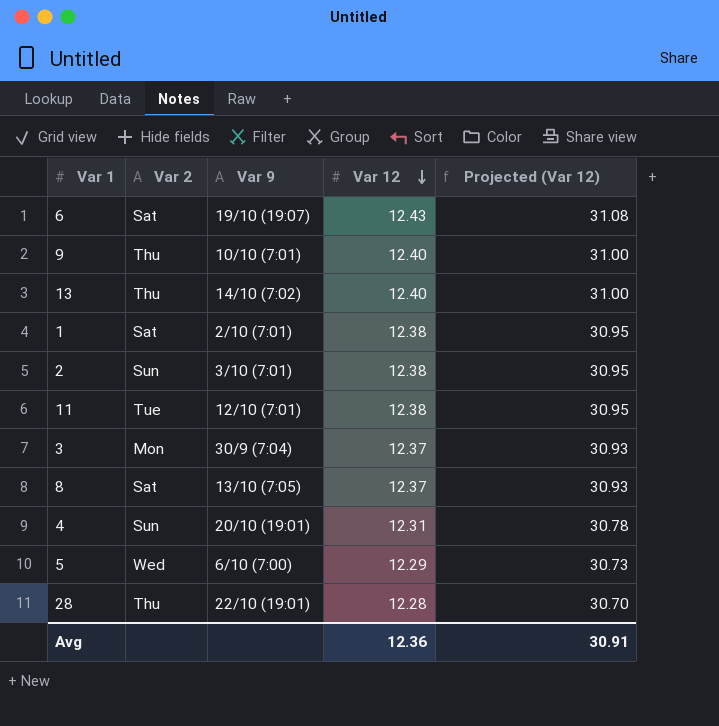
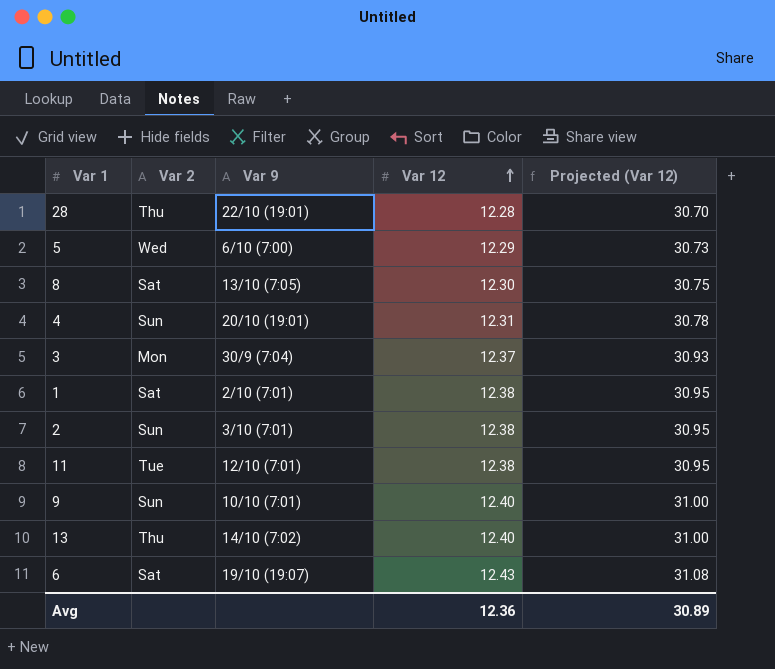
row order: Var 12 descending -> Var 12 ascending
8 | Var 12: 12.37 -> 12.30
8 | Projected (Var 12): 30.93 -> 30.75
9 | Var 2: Thu -> Sun
Avg | Projected (Var 12): 30.91 -> 30.89

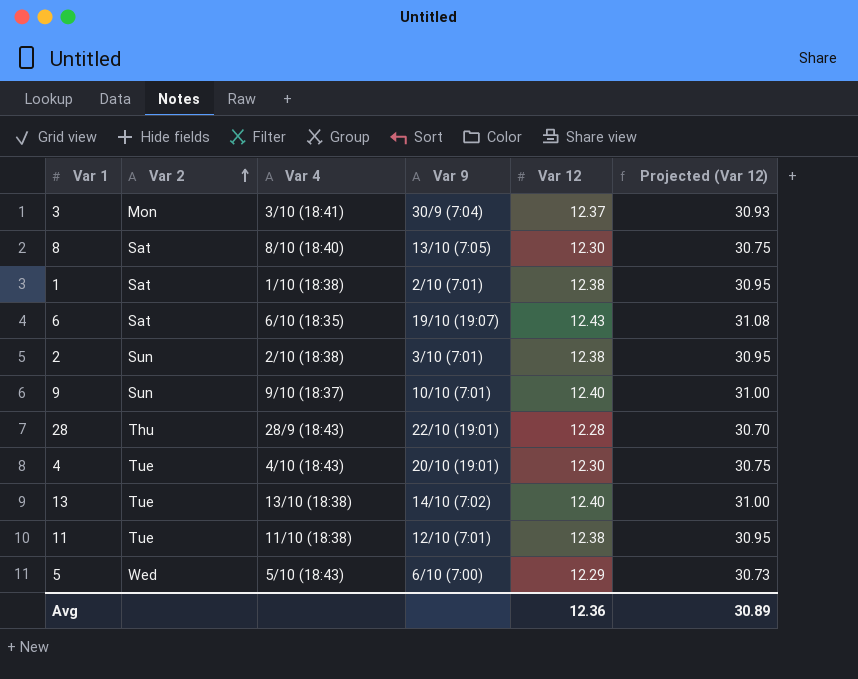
row order: Var 12 ascending -> Var 2 ascending
column Var 4 | position: none -> 3
4 | Var 2: Sun -> Tue
4 | Var 12: 12.31 -> 12.30
4 | Projected (Var 12): 30.78 -> 30.75
13 | Var 2: Thu -> Tue

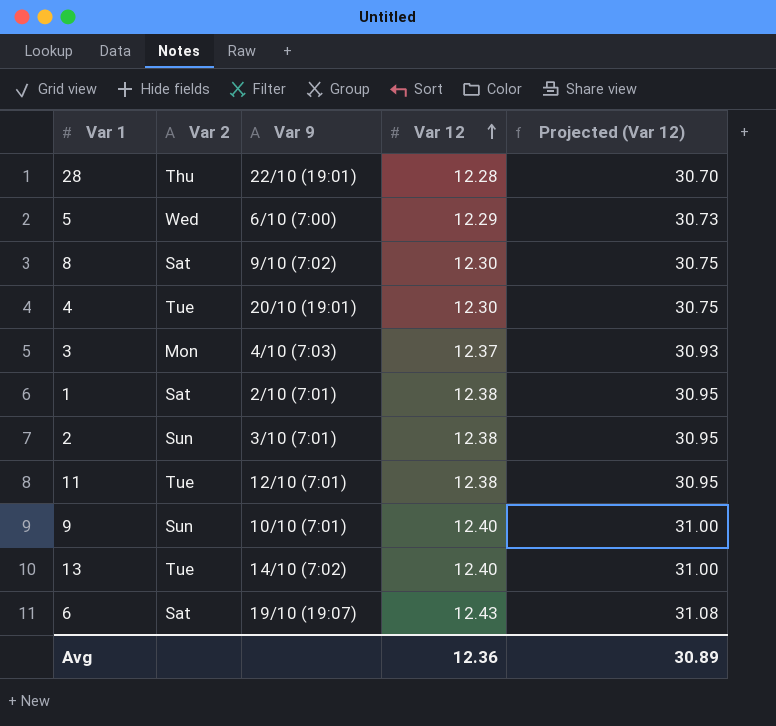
row order: Var 2 ascending -> Var 12 ascending
column Var 4 | position: 3 -> none
8 | Var 9: 13/10 (7:05) -> 9/10 (7:02)
3 | Var 9: 30/9 (7:04) -> 4/10 (7:03)

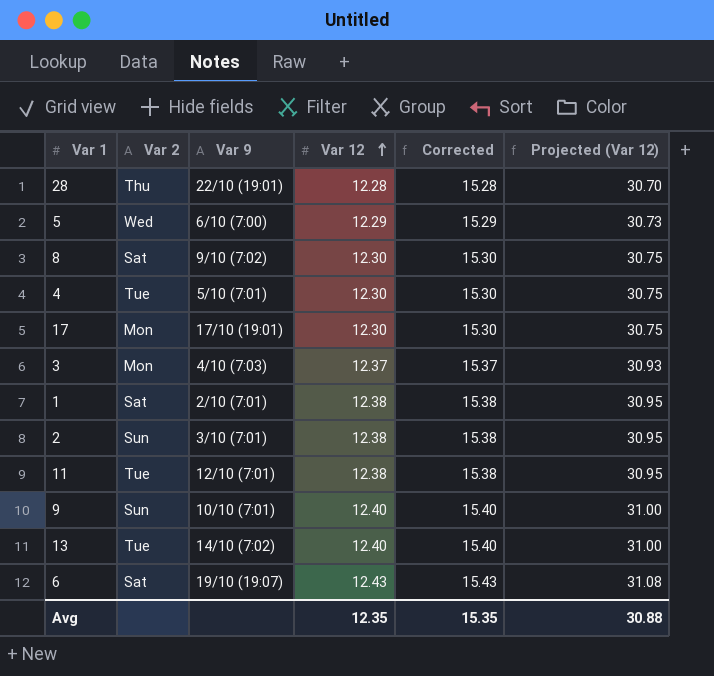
column Corrected | formula: none -> [Var 12] + 3
4 | Var 9: 20/10 (19:01) -> 5/10 (7:01)
row 17: none -> Mon | 17/10 (19:01) | 12.30 | 15.30 | 30.75
Avg | Var 12: 12.36 -> 12.35
Avg | Projected (Var 12): 30.89 -> 30.88

